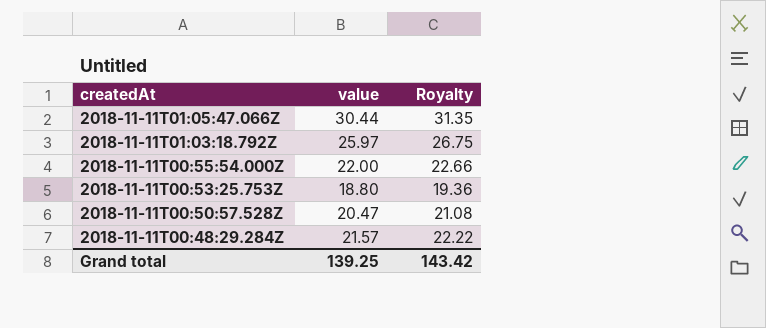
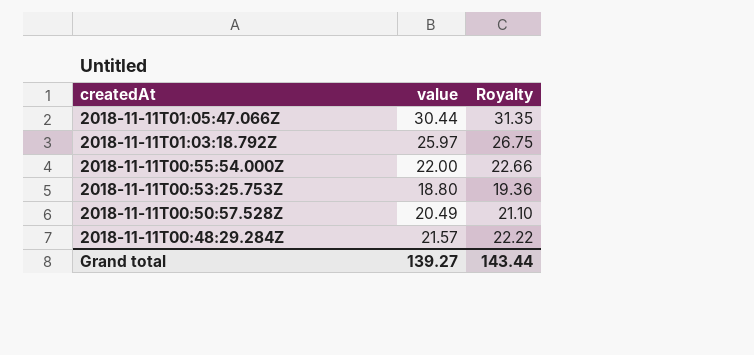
2018-11-11T00:50:57.528Z | value: 20.47 -> 20.49
2018-11-11T00:50:57.528Z | Royalty: 21.08 -> 21.10
Grand total | value: 139.25 -> 139.27
Grand total | Royalty: 143.42 -> 143.44

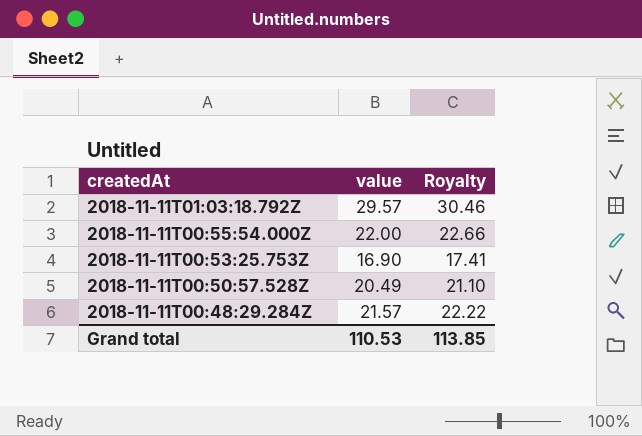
row 2018-11-11T01:05:47.066Z: 30.44 | 31.35 -> none
2018-11-11T01:03:18.792Z | value: 25.97 -> 29.57
2018-11-11T01:03:18.792Z | Royalty: 26.75 -> 30.46
2018-11-11T00:53:25.753Z | value: 18.80 -> 16.90
2018-11-11T00:53:25.753Z | Royalty: 19.36 -> 17.41
Grand total | value: 139.27 -> 110.53
Grand total | Royalty: 143.44 -> 113.85

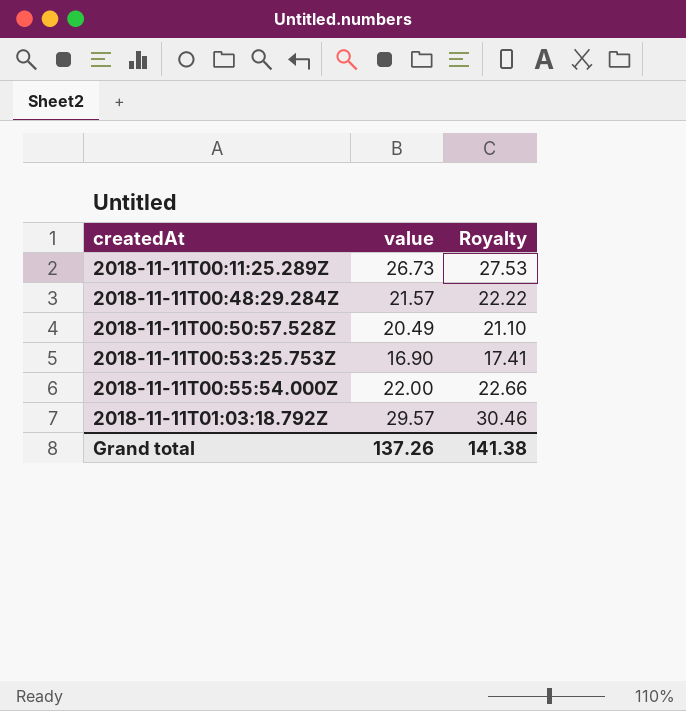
row order: createdAt descending -> createdAt ascending
row 2018-11-11T00:11:25.289Z: none -> 26.73 | 27.53
Grand total | value: 110.53 -> 137.26
Grand total | Royalty: 113.85 -> 141.38

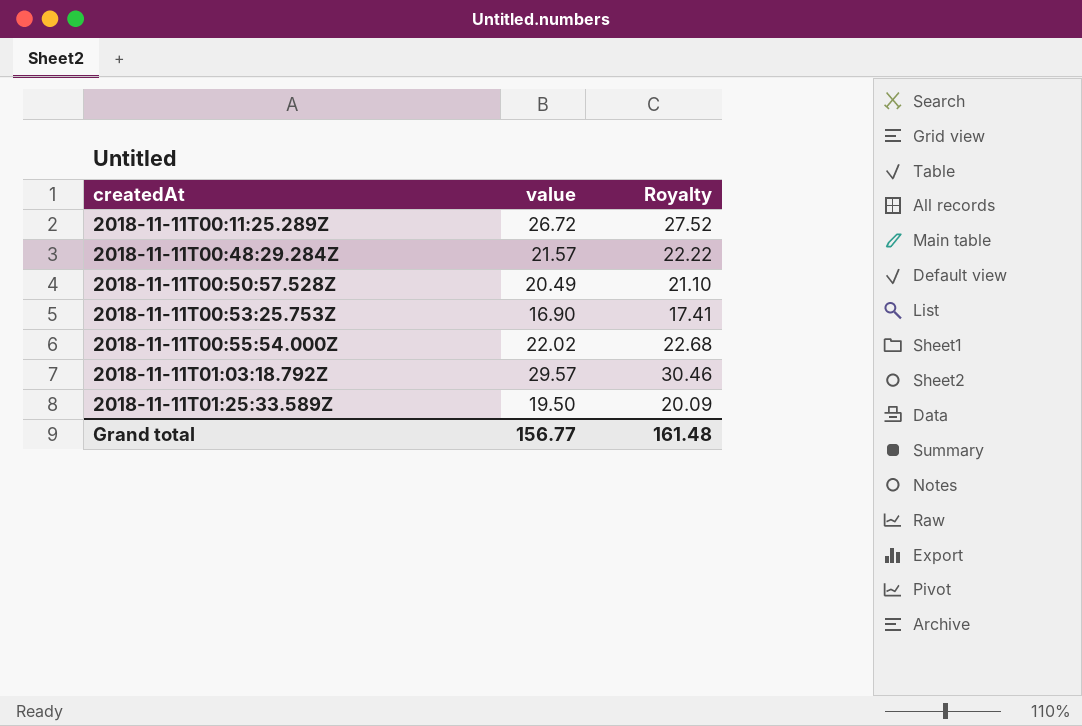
2018-11-11T00:11:25.289Z | value: 26.73 -> 26.72
2018-11-11T00:11:25.289Z | Royalty: 27.53 -> 27.52
2018-11-11T00:55:54.000Z | value: 22.00 -> 22.02
2018-11-11T00:55:54.000Z | Royalty: 22.66 -> 22.68
row 2018-11-11T01:25:33.589Z: none -> 19.50 | 20.09
Grand total | value: 137.26 -> 156.77
Grand total | Royalty: 141.38 -> 161.48

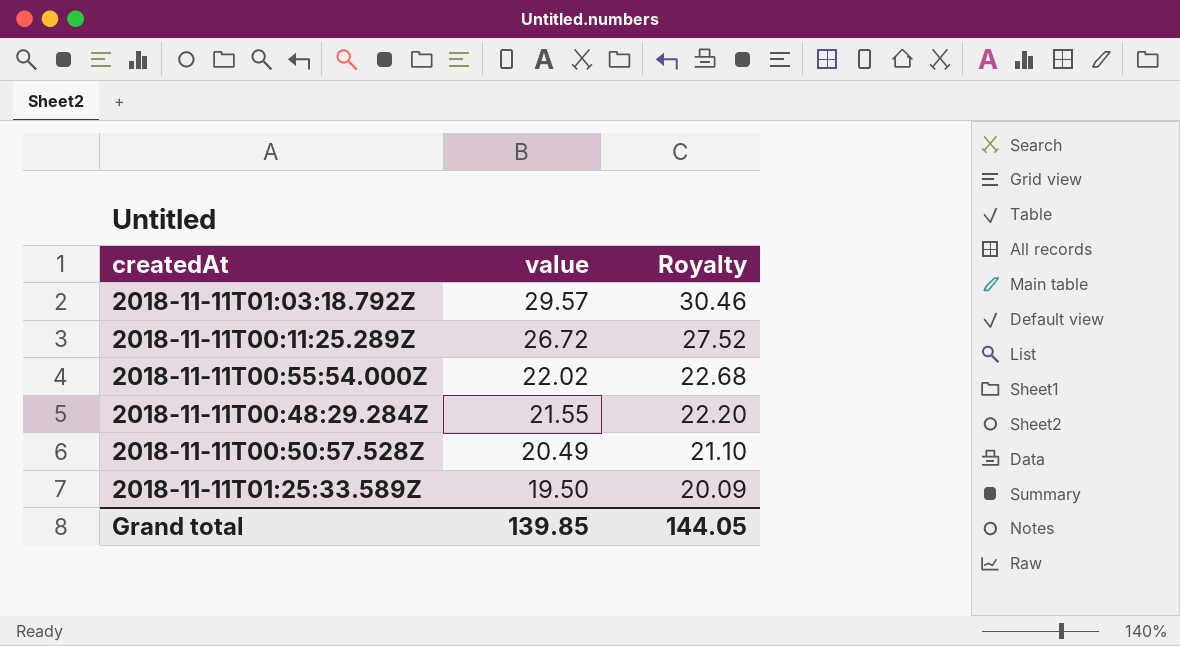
row order: createdAt ascending -> value descending
row 2018-11-11T00:53:25.753Z: 16.90 | 17.41 -> none
2018-11-11T00:48:29.284Z | value: 21.57 -> 21.55
2018-11-11T00:48:29.284Z | Royalty: 22.22 -> 22.20
Grand total | value: 156.77 -> 139.85
Grand total | Royalty: 161.48 -> 144.05

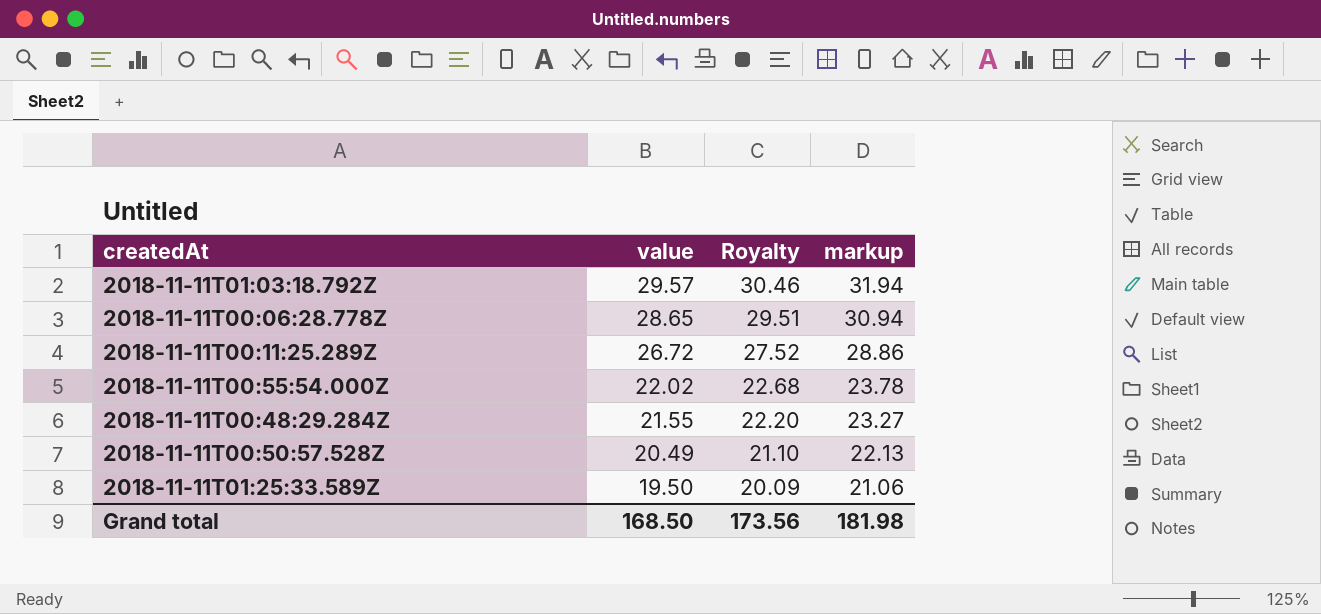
column markup | formula: none -> [value] * 1.08
row 2018-11-11T00:06:28.778Z: none -> 28.65 | 29.51 | 30.94
Grand total | value: 139.85 -> 168.50
Grand total | Royalty: 144.05 -> 173.56

